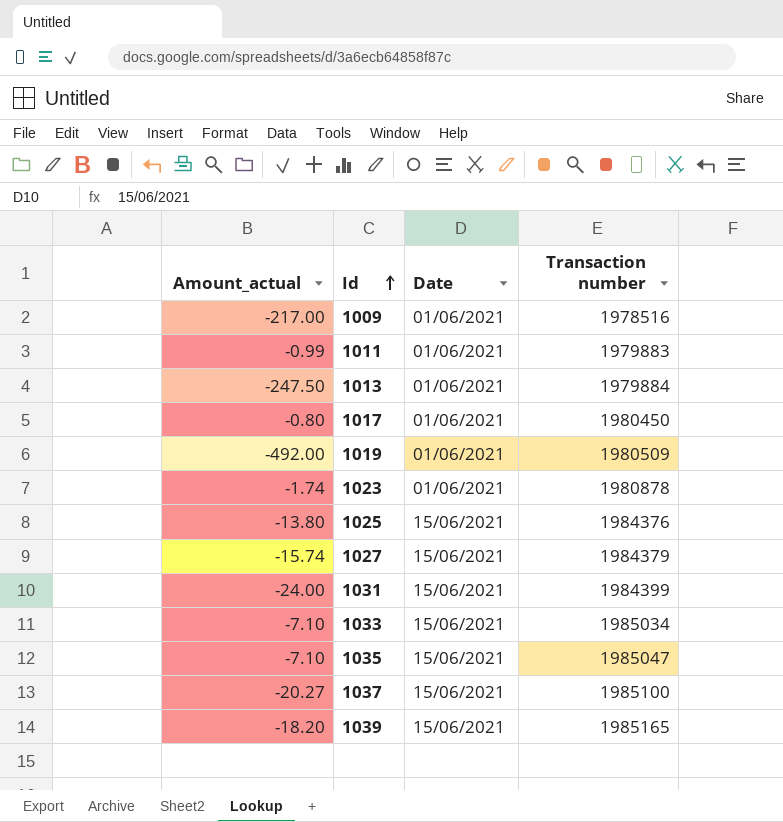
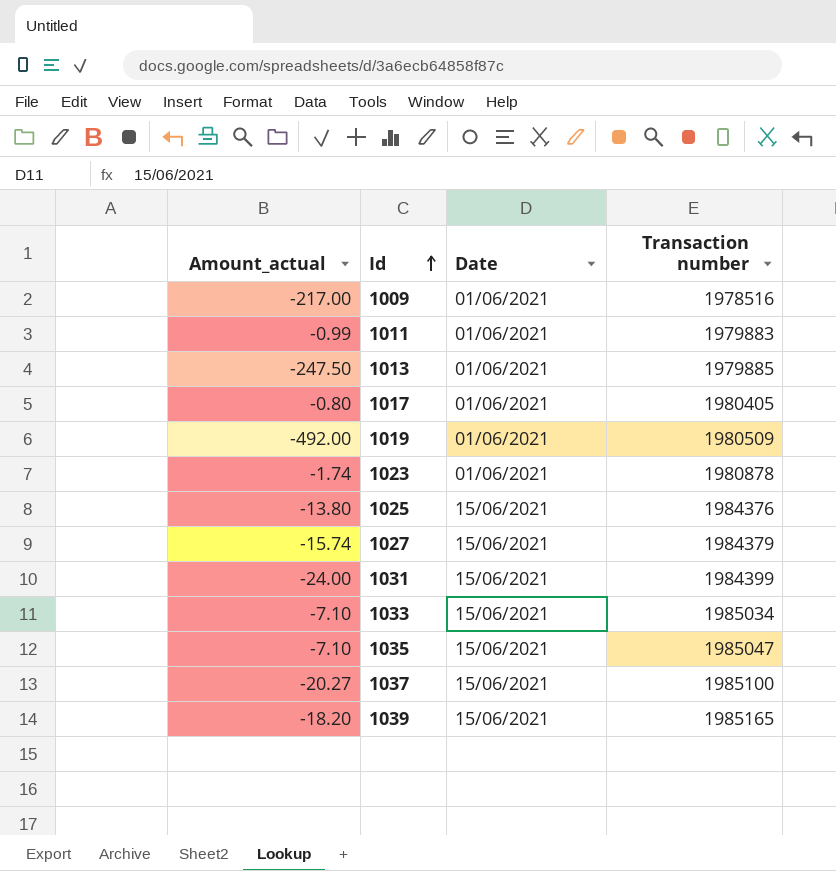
1013 | Transaction number: 1979884 -> 1979885
1017 | Transaction number: 1980450 -> 1980405

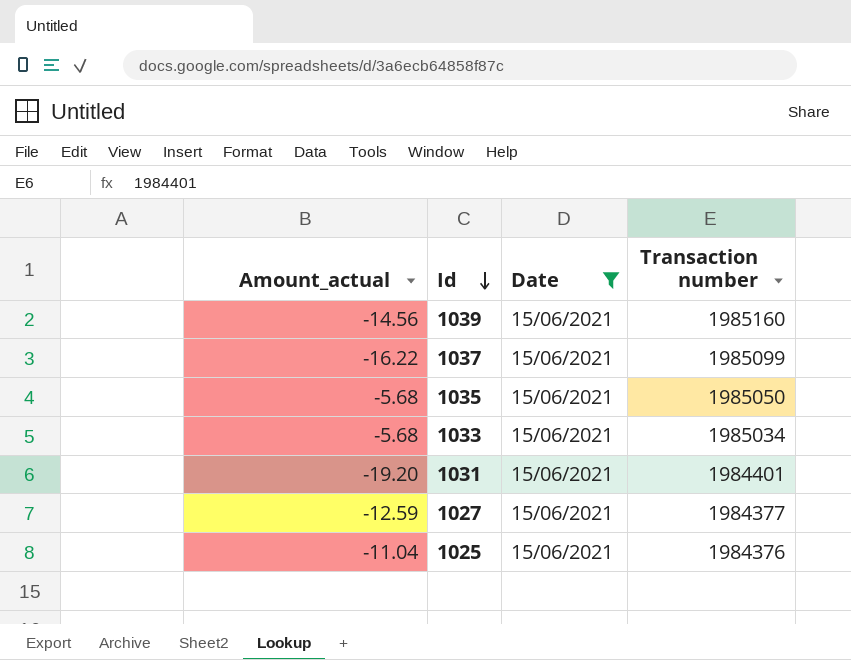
filter: none -> Date = 15/06/2021
row order: Id ascending -> Id descending
1039 | Amount_actual: -18.20 -> -14.56
1039 | Transaction number: 1985165 -> 1985160
1037 | Amount_actual: -20.27 -> -16.22
1037 | Transaction number: 1985100 -> 1985099
1035 | Amount_actual: -7.10 -> -5.68
1035 | Transaction number: 1985047 -> 1985050
1033 | Amount_actual: -7.10 -> -5.68
1031 | Amount_actual: -24.00 -> -19.20
1031 | Transaction number: 1984399 -> 1984401
1027 | Amount_actual: -15.74 -> -12.59
1027 | Transaction number: 1984379 -> 1984377
1025 | Amount_actual: -13.80 -> -11.04

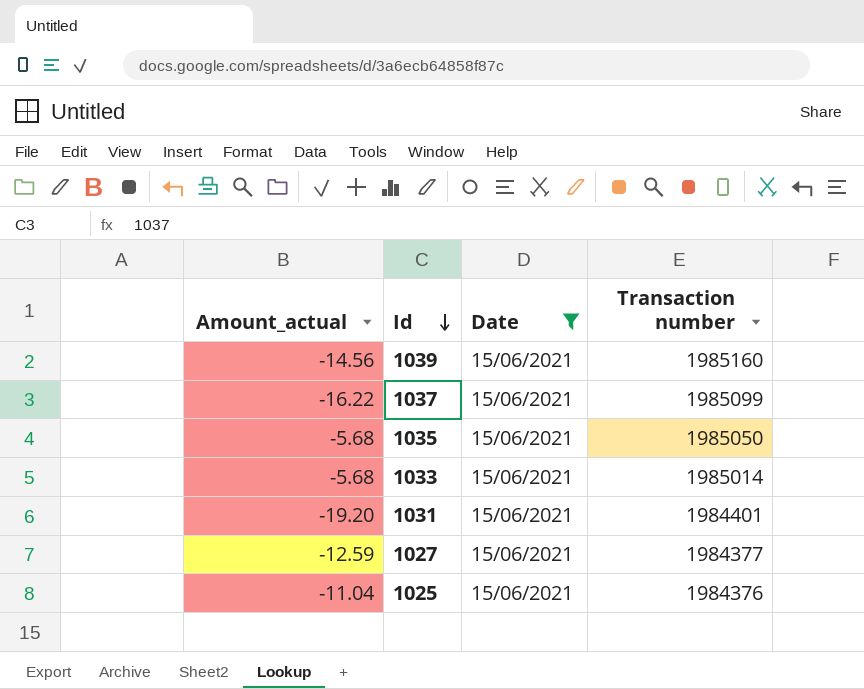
1033 | Transaction number: 1985034 -> 1985014

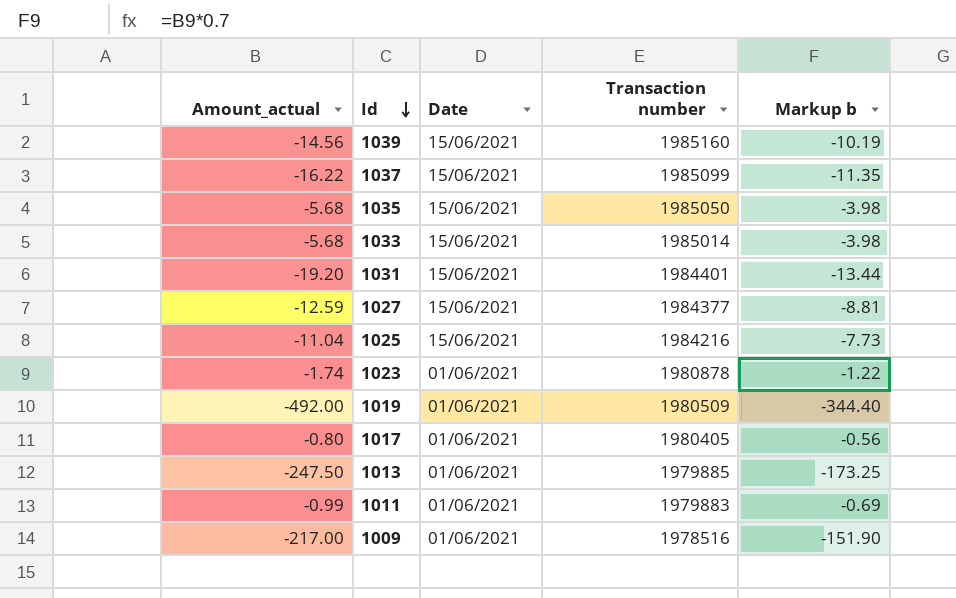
filter: Date = 15/06/2021 -> none
column Markup b | formula: none -> [Amount_actual] * 0.7
1025 | Transaction number: 1984376 -> 1984216

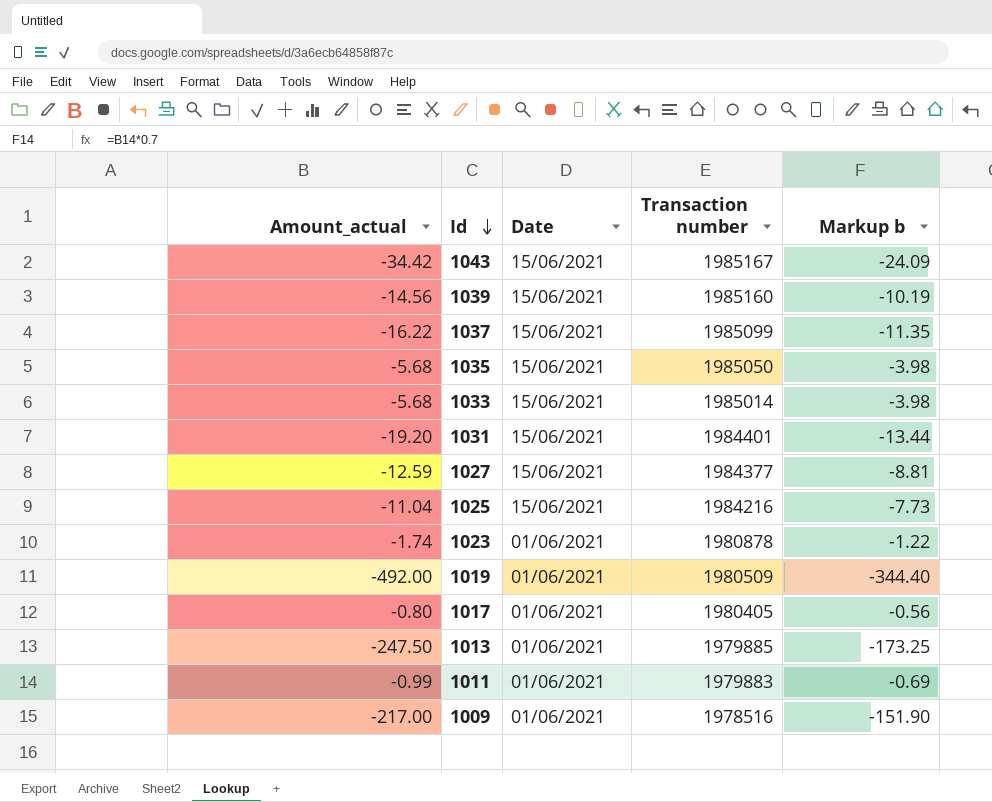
row 1043: none -> -34.42 | 15/06/2021 | 1985167 | -24.09

